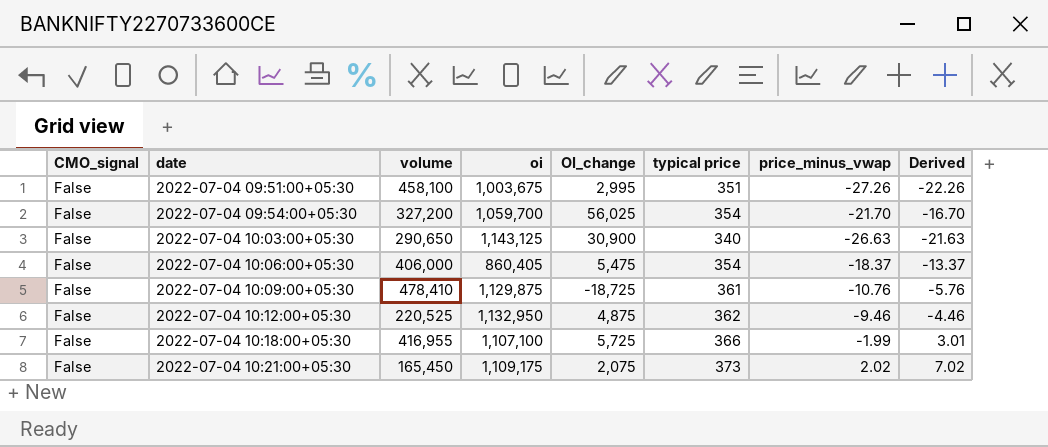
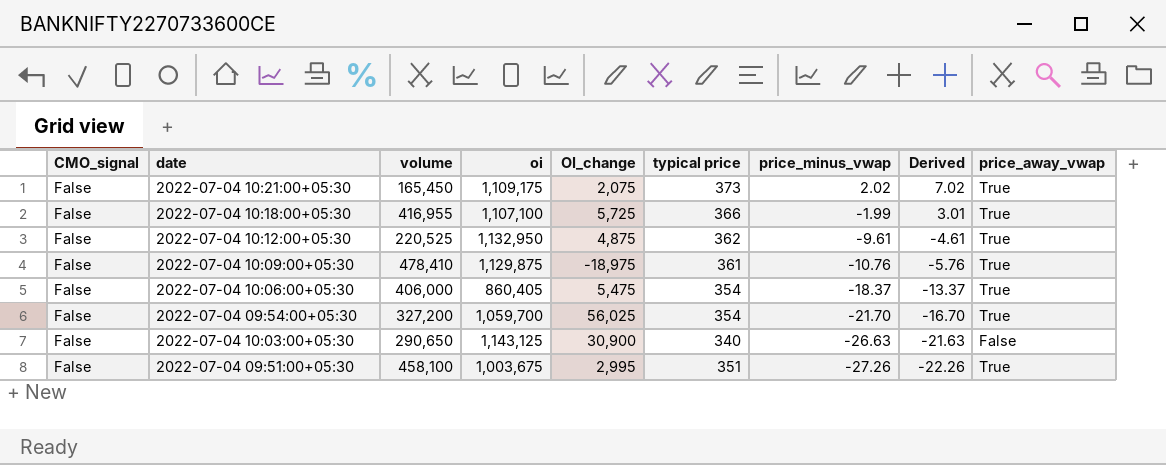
row order: date ascending -> price_minus_vwap descending
column price_away_vwap | position: none -> 9
2022-07-04 10:12:00+05:30 | price_minus_vwap: -9.46 -> -9.61
2022-07-04 10:12:00+05:30 | Derived: -4.46 -> -4.61
2022-07-04 10:09:00+05:30 | OI_change: -18,725 -> -18,975

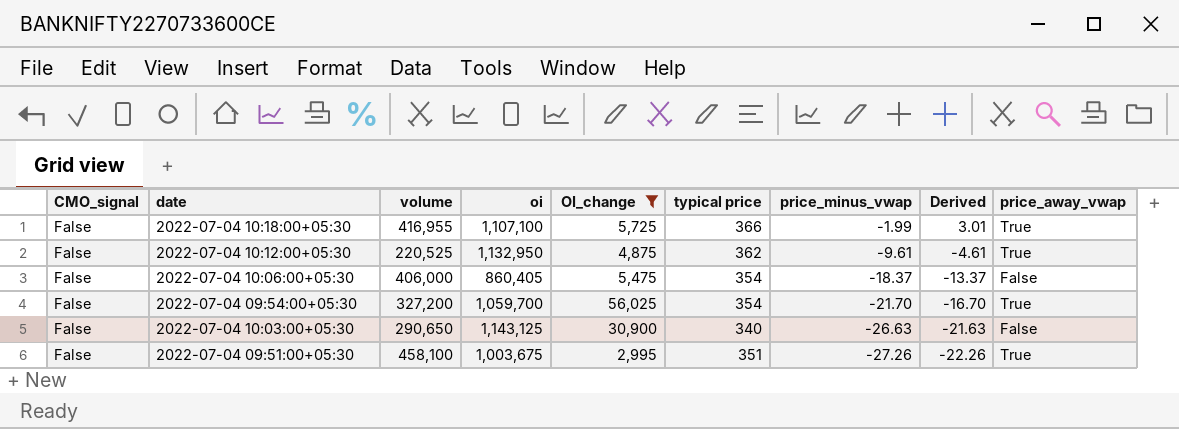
filter: none -> OI_change >= 2,995
2022-07-04 10:06:00+05:30 | price_away_vwap: True -> False

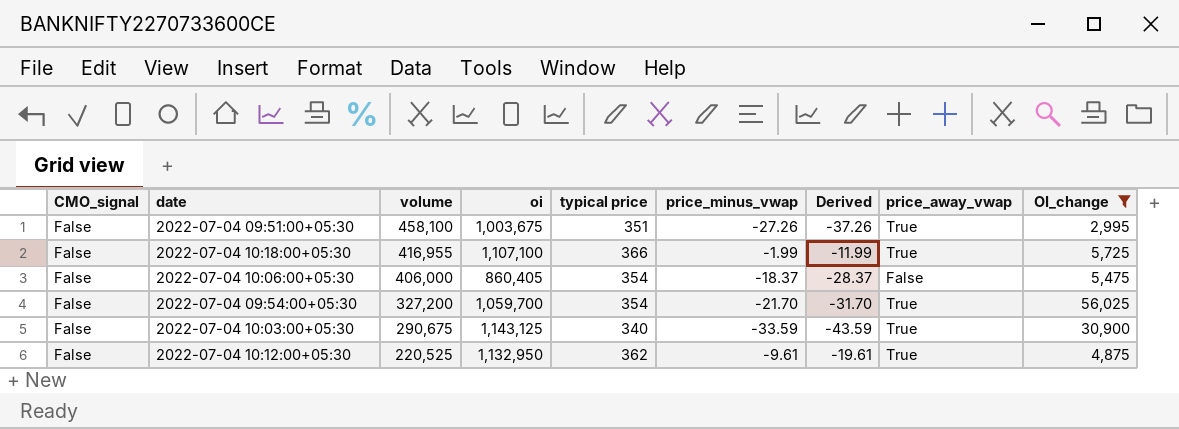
row order: price_minus_vwap descending -> volume descending
column Derived | formula: [price_minus_vwap] + 5 -> [price_minus_vwap] - 10
column OI_change | position: 5 -> 9
2022-07-04 10:03:00+05:30 | volume: 290,650 -> 290,675
2022-07-04 10:03:00+05:30 | price_minus_vwap: -26.63 -> -33.59
2022-07-04 10:03:00+05:30 | price_away_vwap: False -> True

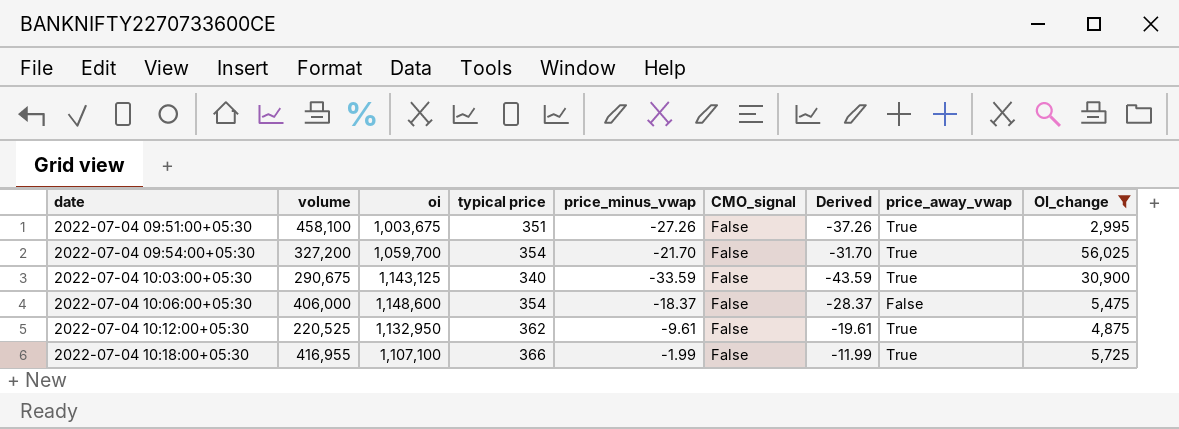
row order: volume descending -> date ascending
column CMO_signal | position: 1 -> 6
2022-07-04 10:06:00+05:30 | oi: 860,405 -> 1,148,600

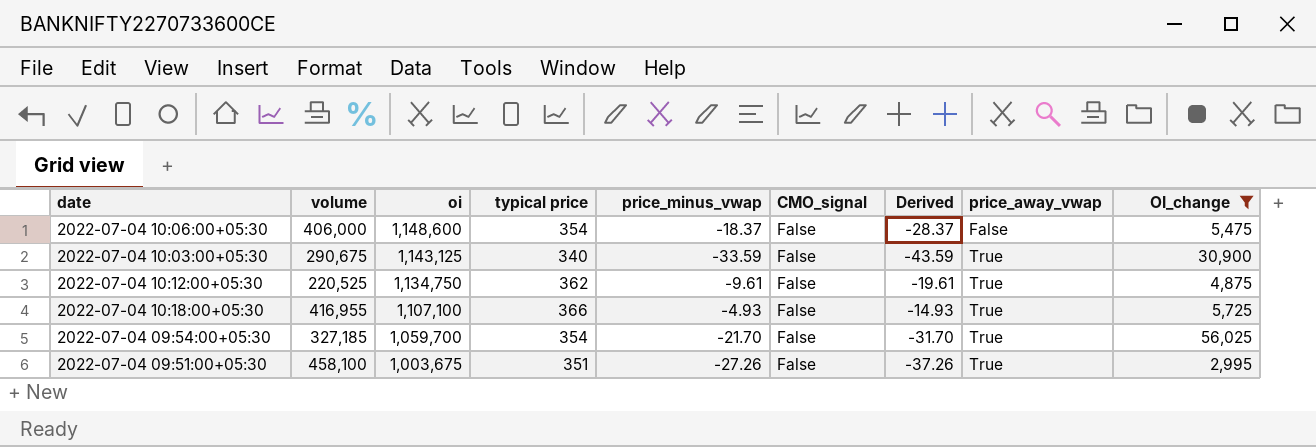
row order: date ascending -> oi descending
2022-07-04 10:12:00+05:30 | oi: 1,132,950 -> 1,134,750
2022-07-04 10:18:00+05:30 | price_minus_vwap: -1.99 -> -4.93
2022-07-04 10:18:00+05:30 | Derived: -11.99 -> -14.93
2022-07-04 09:54:00+05:30 | volume: 327,200 -> 327,185

